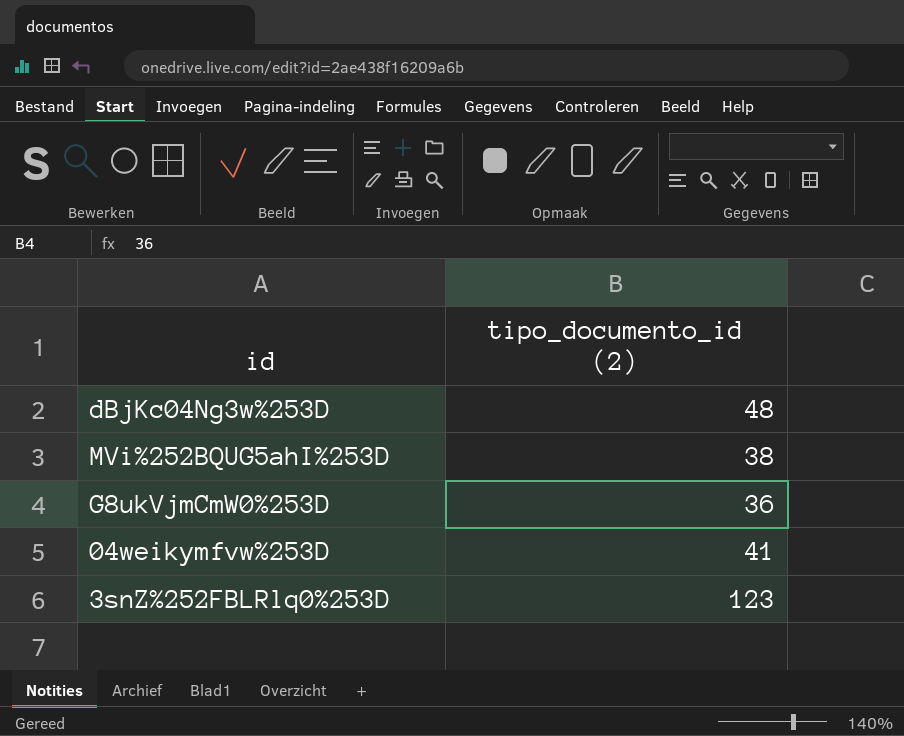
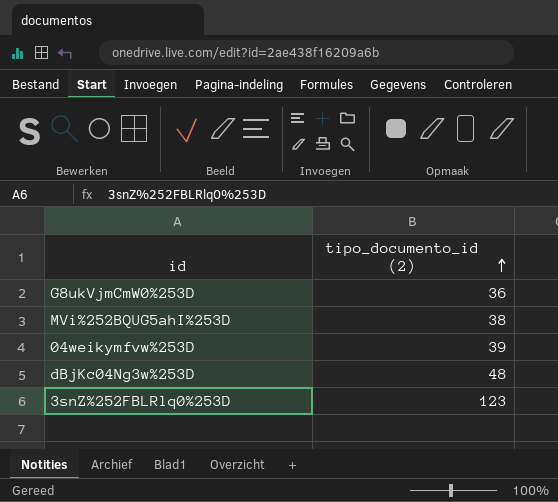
row order: none -> tipo_documento_id (2) ascending
04weikymfvw%253D | tipo_documento_id (2): 41 -> 39

